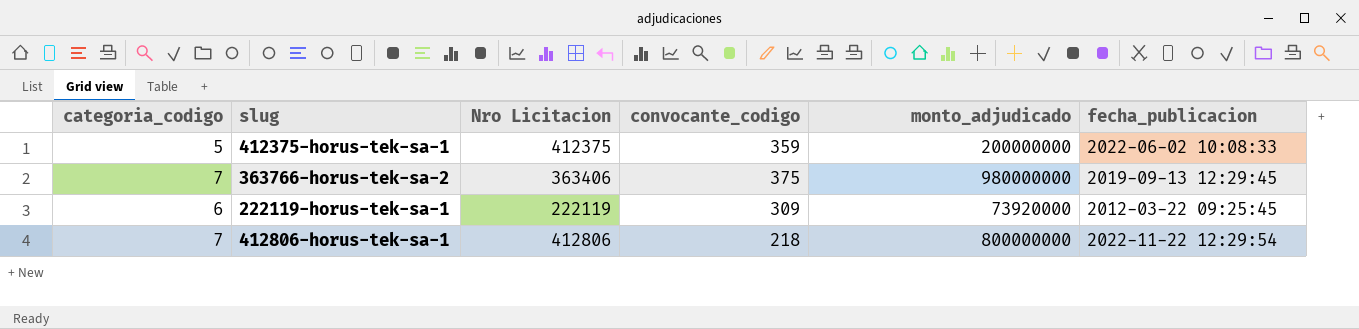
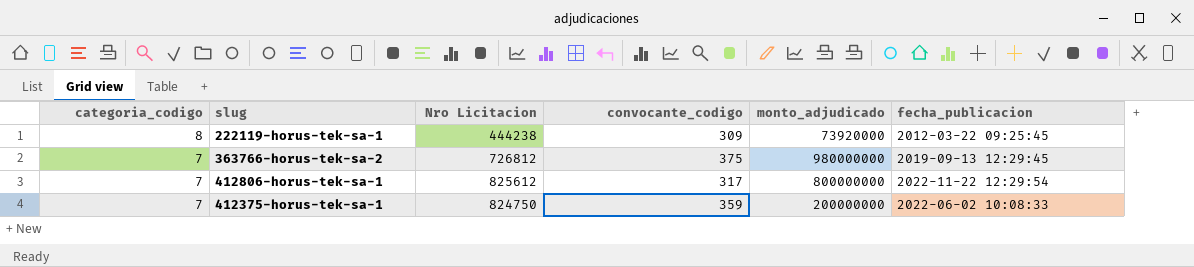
row order: none -> categoria_codigo descending
222119-horus-tek-sa-1 | categoria_codigo: 6 -> 8
222119-horus-tek-sa-1 | Nro Licitacion: 222119 -> 444238
363766-horus-tek-sa-2 | Nro Licitacion: 363406 -> 726812
412806-horus-tek-sa-1 | Nro Licitacion: 412806 -> 825612
412806-horus-tek-sa-1 | convocante_codigo: 218 -> 317
412375-horus-tek-sa-1 | categoria_codigo: 5 -> 7
412375-horus-tek-sa-1 | Nro Licitacion: 412375 -> 824750

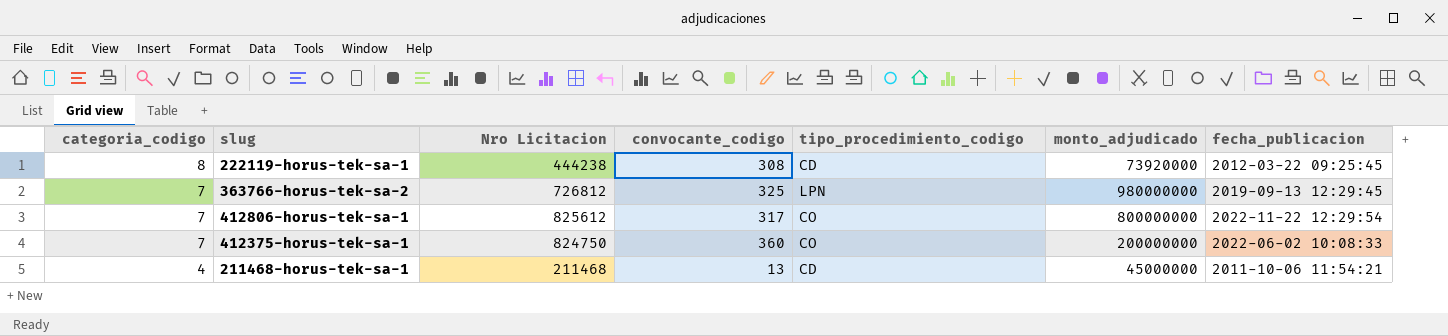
column tipo_procedimiento_codigo | position: none -> 5
222119-horus-tek-sa-1 | convocante_codigo: 309 -> 308
363766-horus-tek-sa-2 | convocante_codigo: 375 -> 325
412375-horus-tek-sa-1 | convocante_codigo: 359 -> 360
row 211468-horus-tek-sa-1: none -> 4 | 211468 | 13 | CD | 45000000 | 2011-10-06 11:54:21

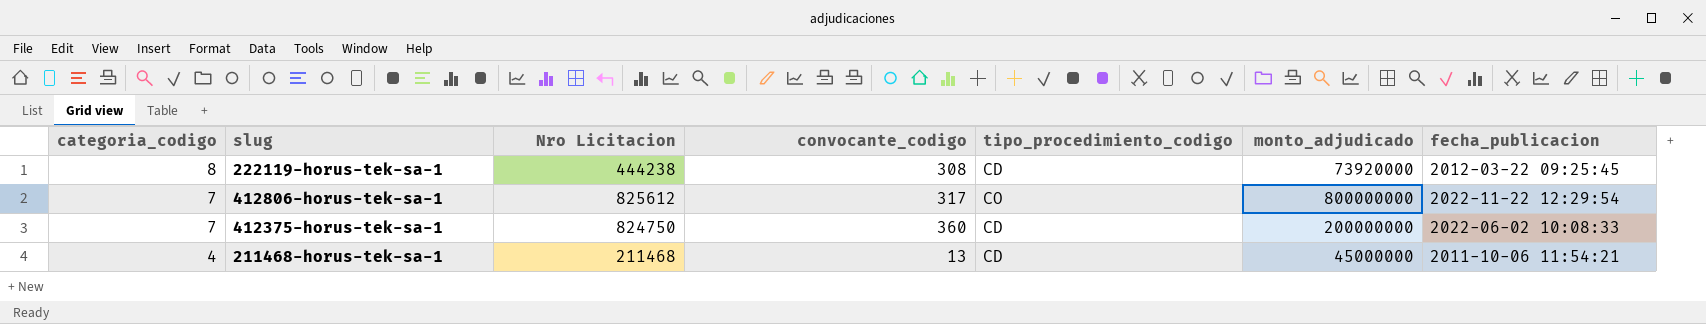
row 363766-horus-tek-sa-2: 7 | 726812 | 325 | LPN | 980000000 | 2019-09-13 12:29:45 -> none
412375-horus-tek-sa-1 | tipo_procedimiento_codigo: CO -> CD

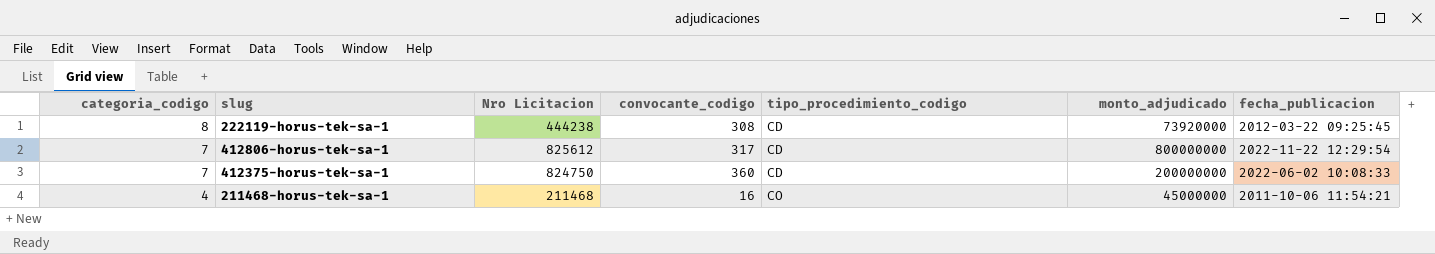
412806-horus-tek-sa-1 | tipo_procedimiento_codigo: CO -> CD
211468-horus-tek-sa-1 | convocante_codigo: 13 -> 16
211468-horus-tek-sa-1 | tipo_procedimiento_codigo: CD -> CO

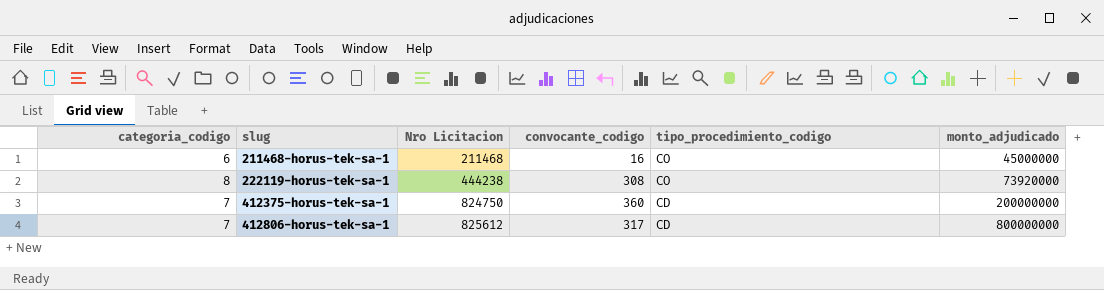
row order: categoria_codigo descending -> slug ascending
column fecha_publicacion | position: 7 -> none
211468-horus-tek-sa-1 | categoria_codigo: 4 -> 6
222119-horus-tek-sa-1 | tipo_procedimiento_codigo: CD -> CO

